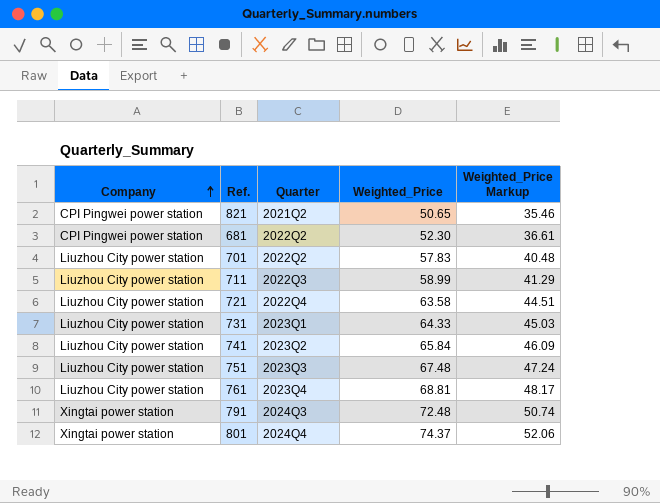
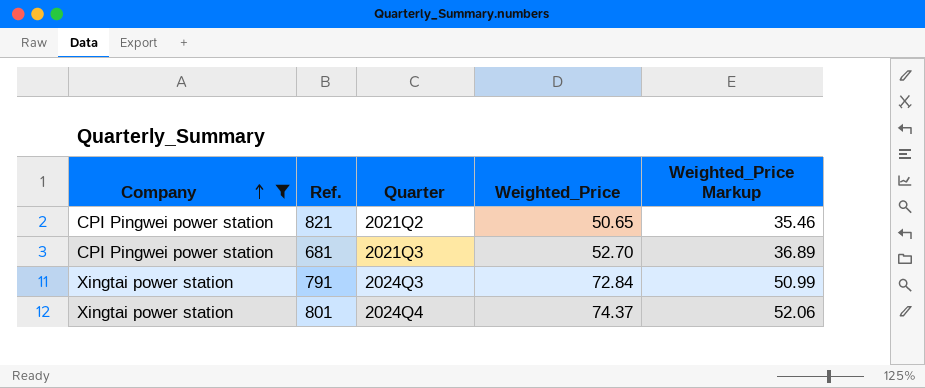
filter: none -> Company != Liuzhou City power station
681 | Quarter: 2022Q2 -> 2021Q3
681 | Weighted_Price: 52.30 -> 52.70
681 | Weighted_Price Markup: 36.61 -> 36.89
791 | Weighted_Price: 72.48 -> 72.84
791 | Weighted_Price Markup: 50.74 -> 50.99

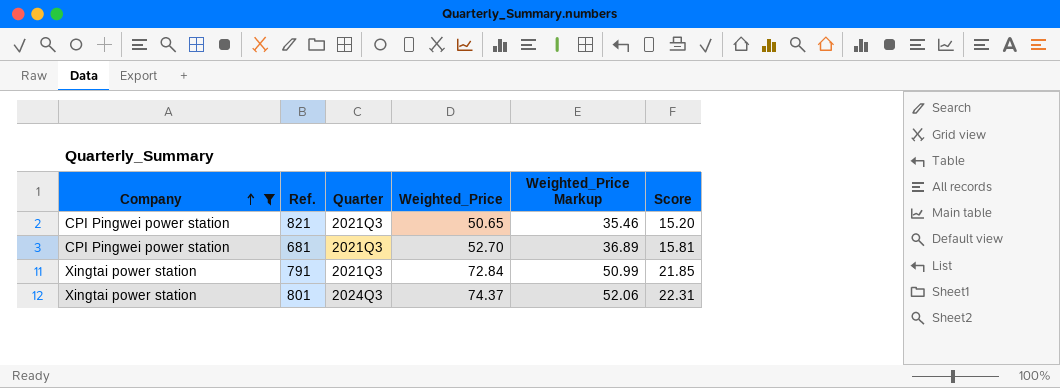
column Score | formula: none -> [Weighted_Price] * 0.3
821 | Quarter: 2021Q2 -> 2021Q3
791 | Quarter: 2024Q3 -> 2021Q3
801 | Quarter: 2024Q4 -> 2024Q3

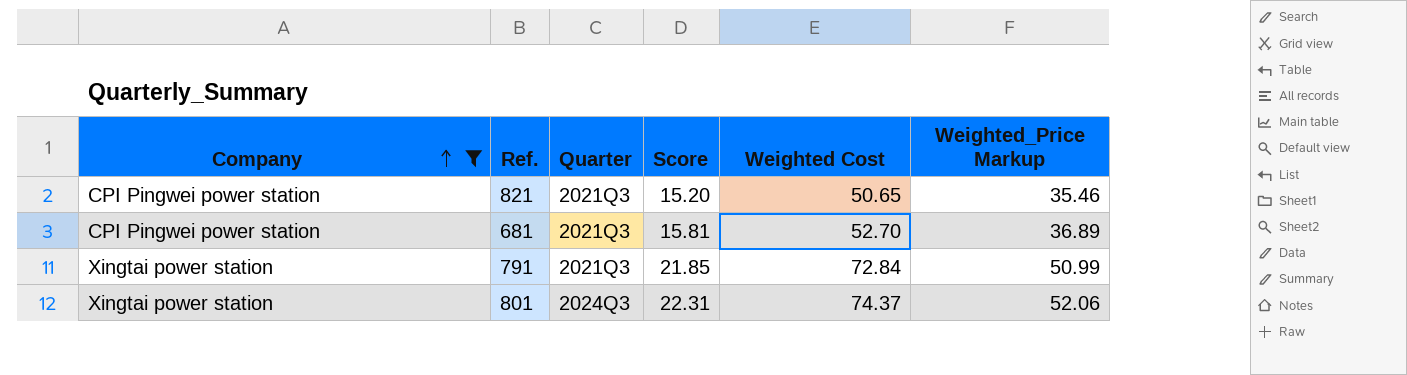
column Score | position: 6 -> 4
column name: Weighted_Price -> Weighted Cost

